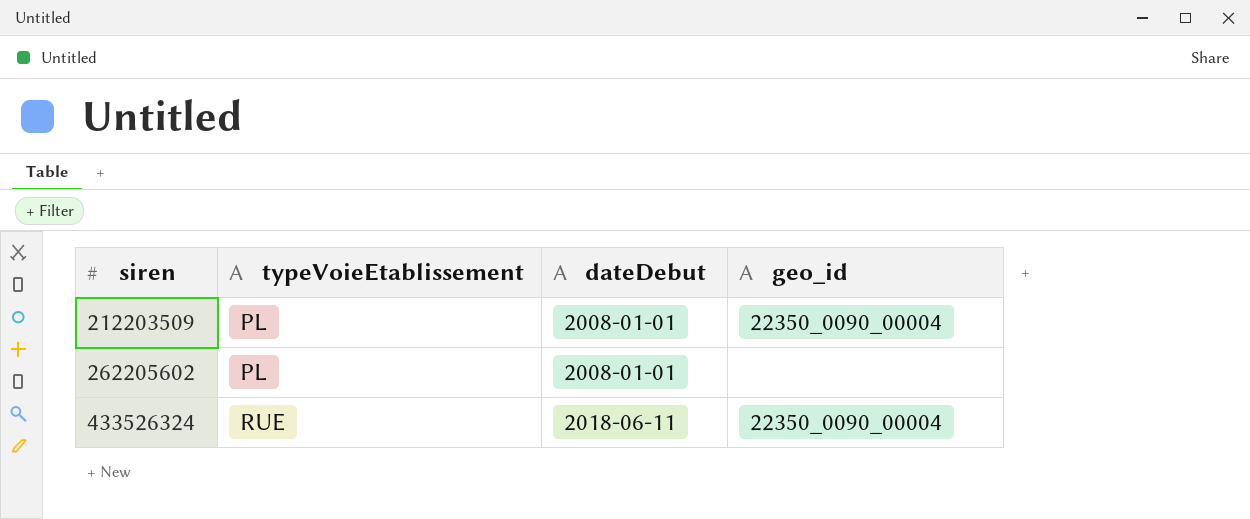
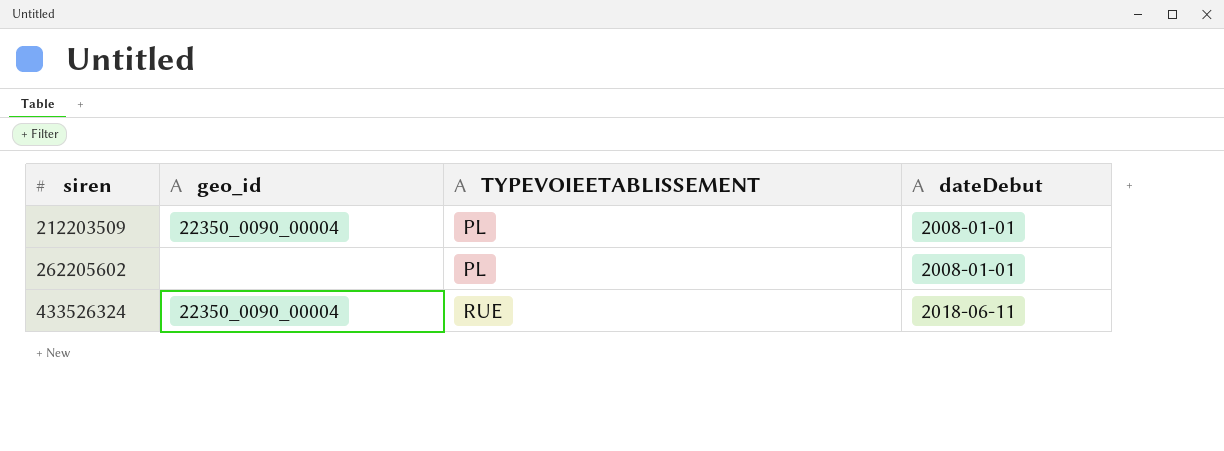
column geo_id | position: 4 -> 2
column name: typeVoieEtablissement -> TYPEVOIEETABLISSEMENT

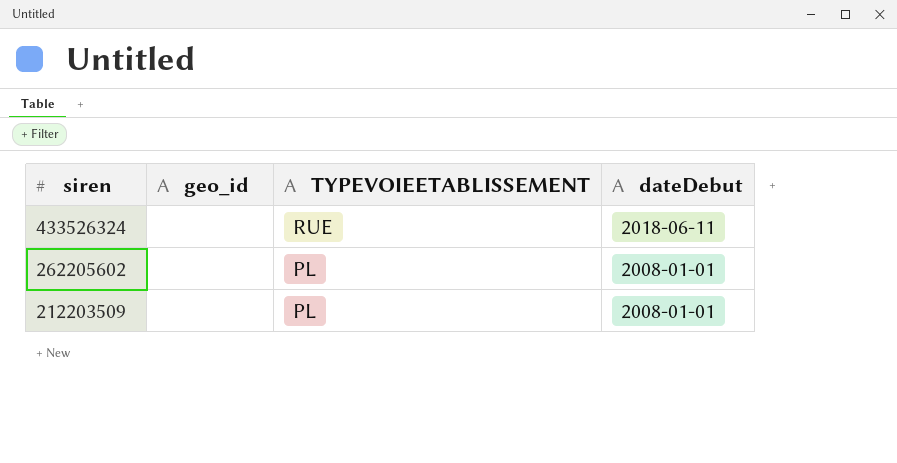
row order: siren ascending -> siren descending
433526324 | geo_id: 22350_0090_00004 -> none
212203509 | geo_id: 22350_0090_00004 -> none

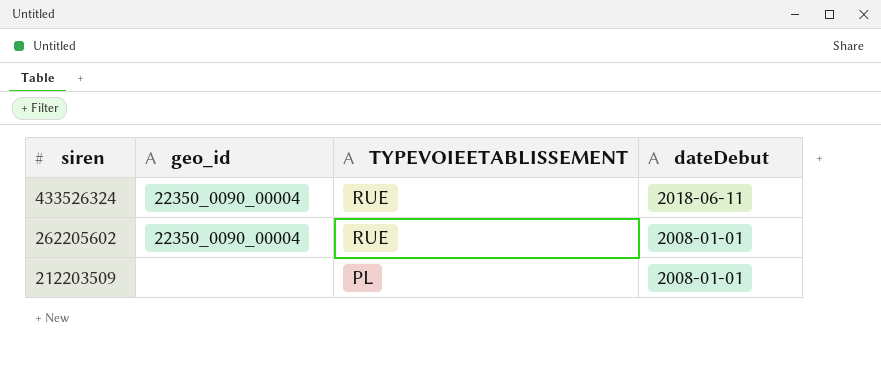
433526324 | geo_id: none -> 22350_0090_00004
262205602 | geo_id: none -> 22350_0090_00004
262205602 | TYPEVOIEETABLISSEMENT: PL -> RUE

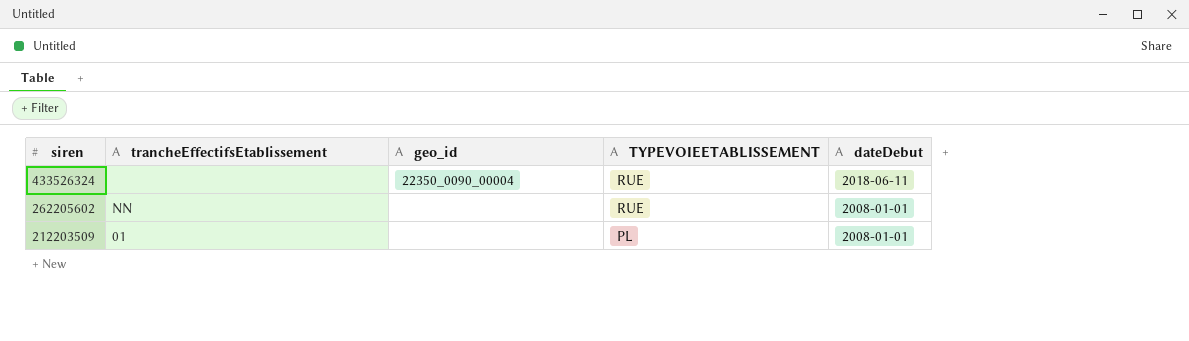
column trancheEffectifsEtablissement | position: none -> 2
262205602 | geo_id: 22350_0090_00004 -> none

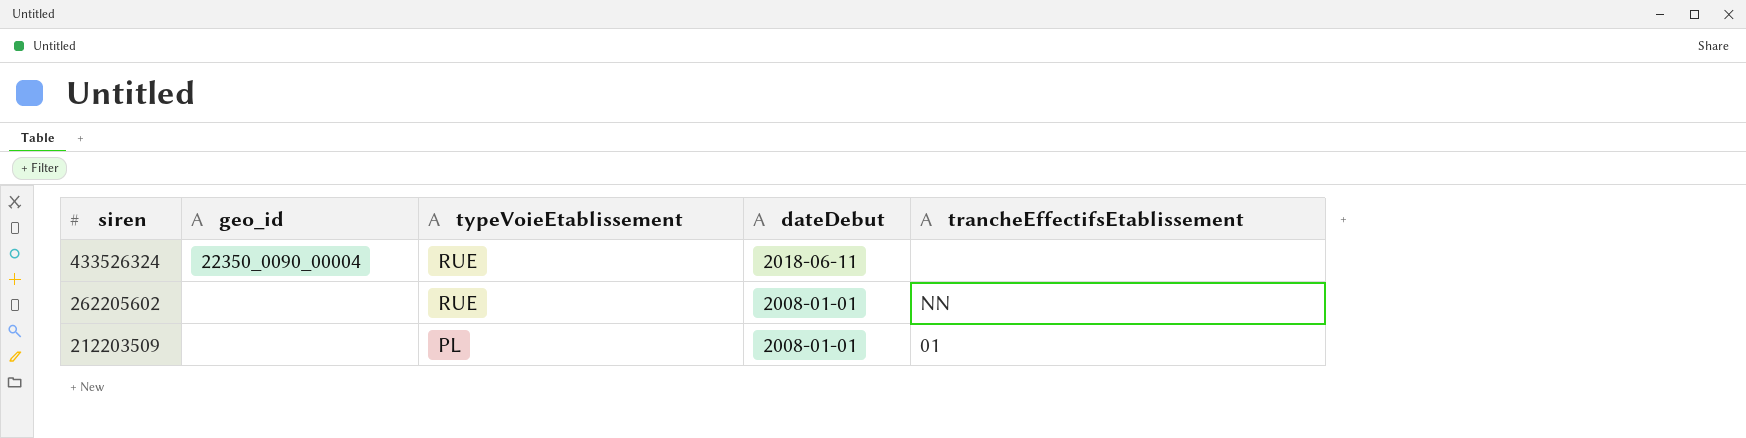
column name: TYPEVOIEETABLISSEMENT -> typeVoieEtablissement
column trancheEffectifsEtablissement | position: 2 -> 5

